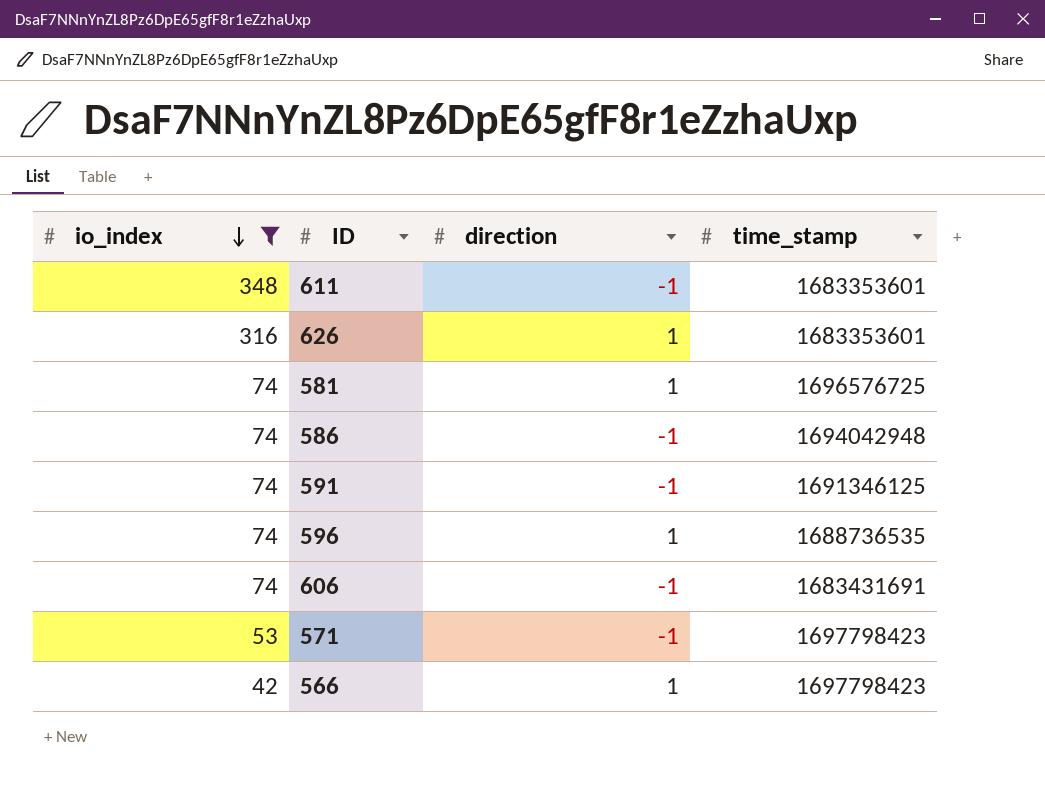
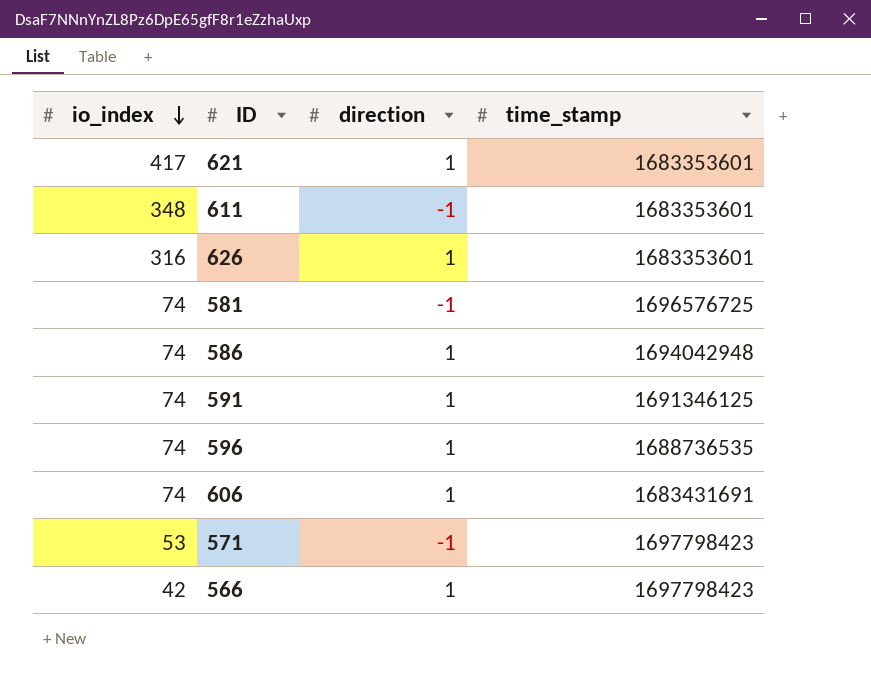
filter: io_index != 417 -> none
581 | direction: 1 -> -1
586 | direction: -1 -> 1
591 | direction: -1 -> 1
606 | direction: -1 -> 1

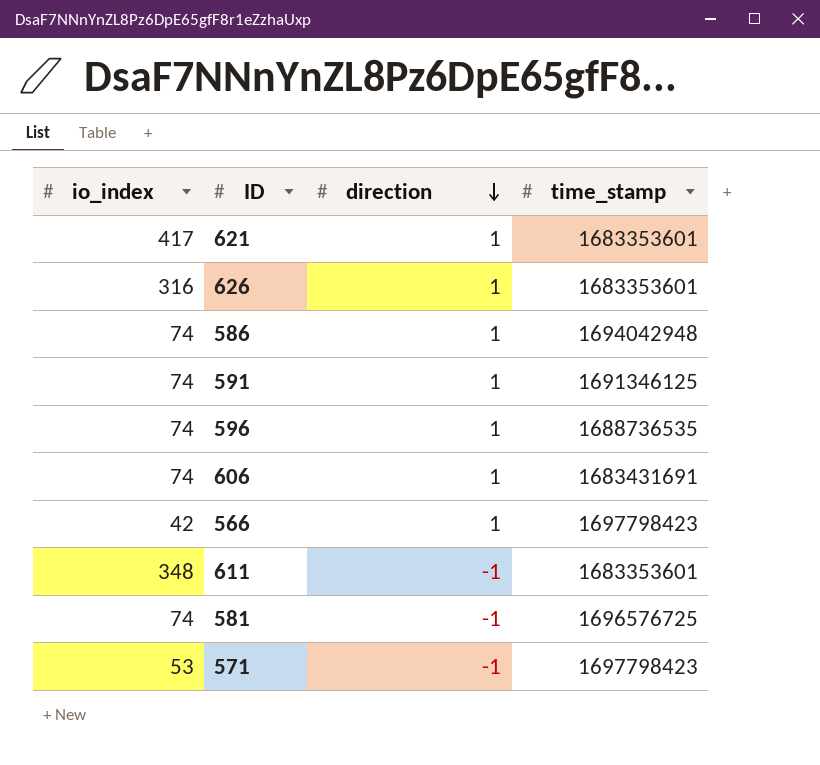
row order: io_index descending -> direction descending

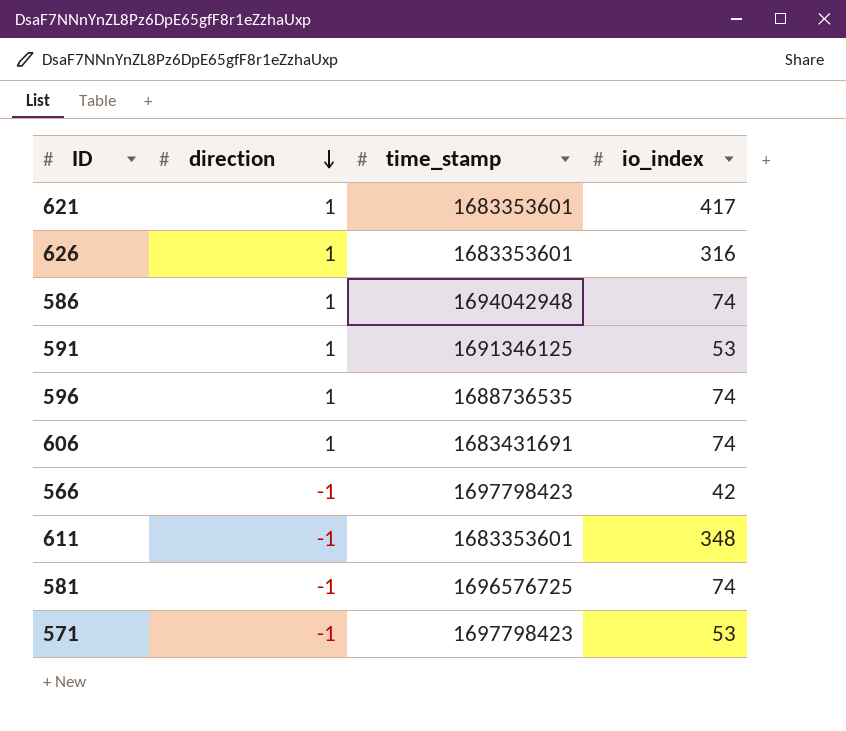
column io_index | position: 1 -> 4
591 | io_index: 74 -> 53
566 | direction: 1 -> -1

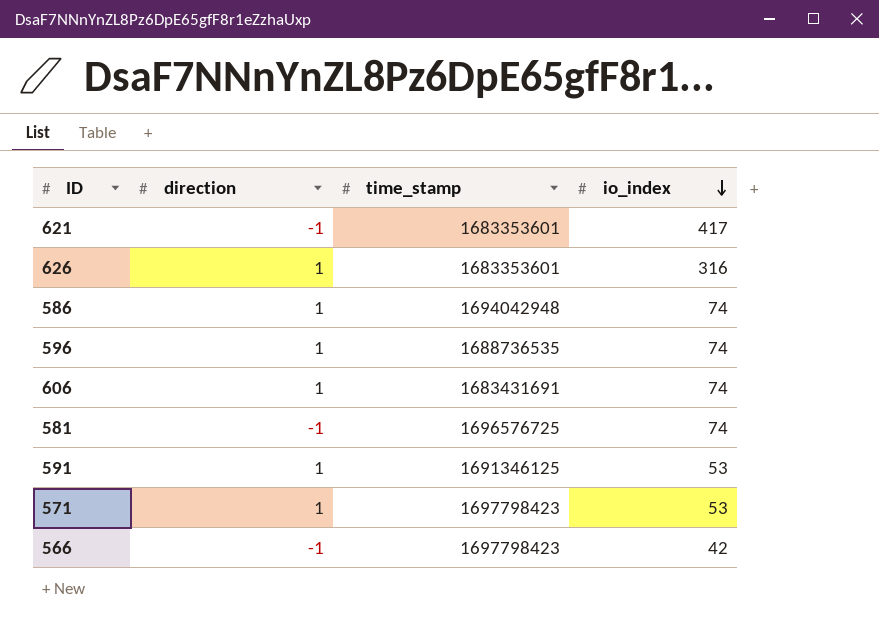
row order: direction descending -> io_index descending
row 611: -1 | 1683353601 | 348 -> none
621 | direction: 1 -> -1
571 | direction: -1 -> 1

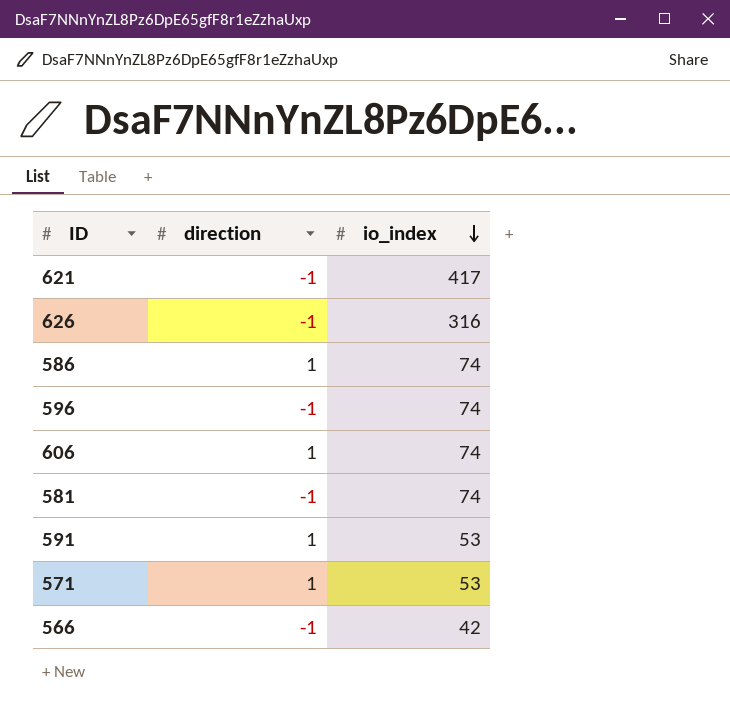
column time_stamp | position: 3 -> none
626 | direction: 1 -> -1
596 | direction: 1 -> -1

